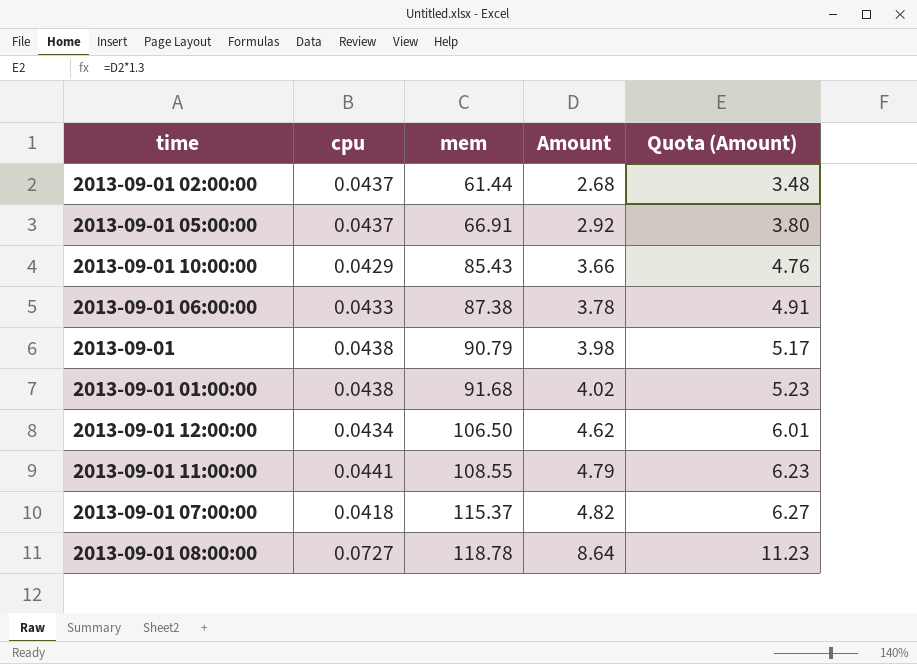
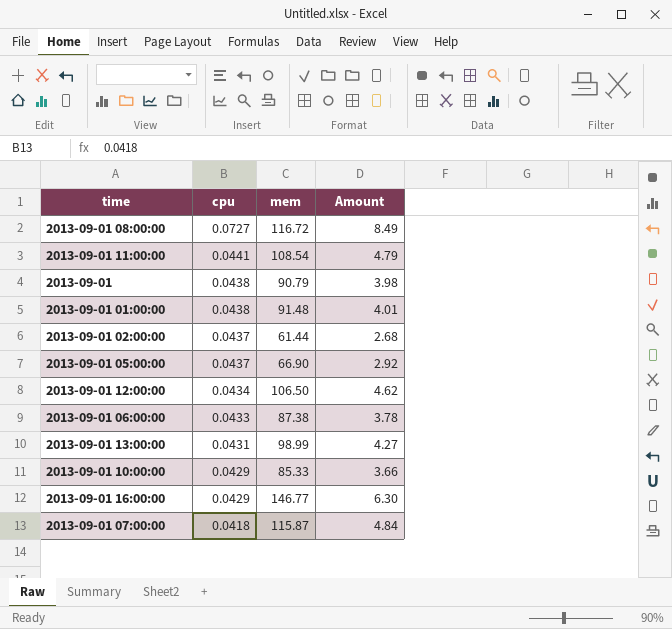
row order: mem ascending -> cpu descending
column Quota (Amount) | formula: [Amount] * 1.3 -> none
2013-09-01 08:00:00 | mem: 118.78 -> 116.72
2013-09-01 08:00:00 | Amount: 8.64 -> 8.49
2013-09-01 11:00:00 | mem: 108.55 -> 108.54
2013-09-01 01:00:00 | mem: 91.68 -> 91.48
2013-09-01 01:00:00 | Amount: 4.02 -> 4.01
2013-09-01 05:00:00 | mem: 66.91 -> 66.90
row 2013-09-01 13:00:00: none -> 0.0431 | 98.99 | 4.27
2013-09-01 10:00:00 | mem: 85.43 -> 85.33
row 2013-09-01 16:00:00: none -> 0.0429 | 146.77 | 6.30
2013-09-01 07:00:00 | mem: 115.37 -> 115.87
2013-09-01 07:00:00 | Amount: 4.82 -> 4.84

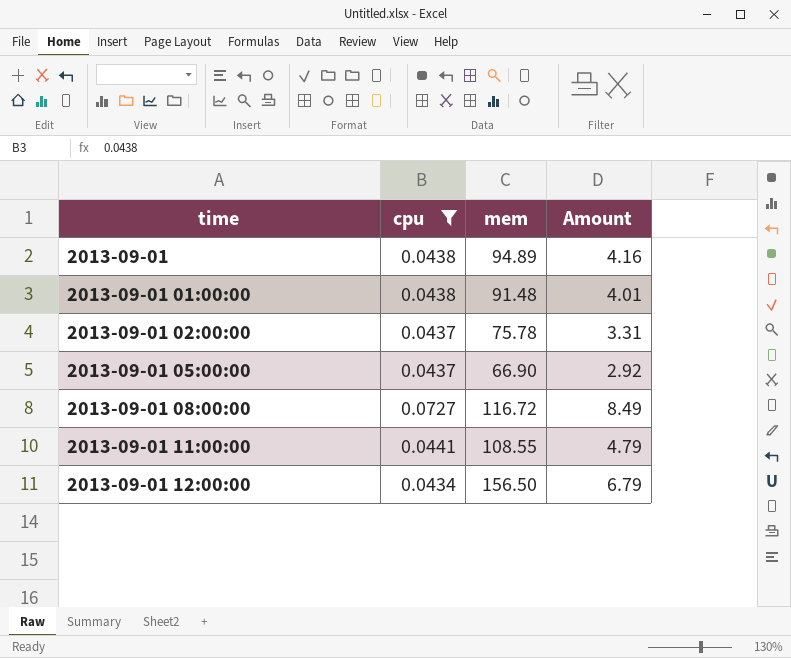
filter: none -> cpu >= 0.0434
row order: cpu descending -> time ascending
2013-09-01 | mem: 90.79 -> 94.89
2013-09-01 | Amount: 3.98 -> 4.16
2013-09-01 02:00:00 | mem: 61.44 -> 75.78
2013-09-01 02:00:00 | Amount: 2.68 -> 3.31
2013-09-01 11:00:00 | mem: 108.54 -> 108.55
2013-09-01 12:00:00 | mem: 106.50 -> 156.50
2013-09-01 12:00:00 | Amount: 4.62 -> 6.79

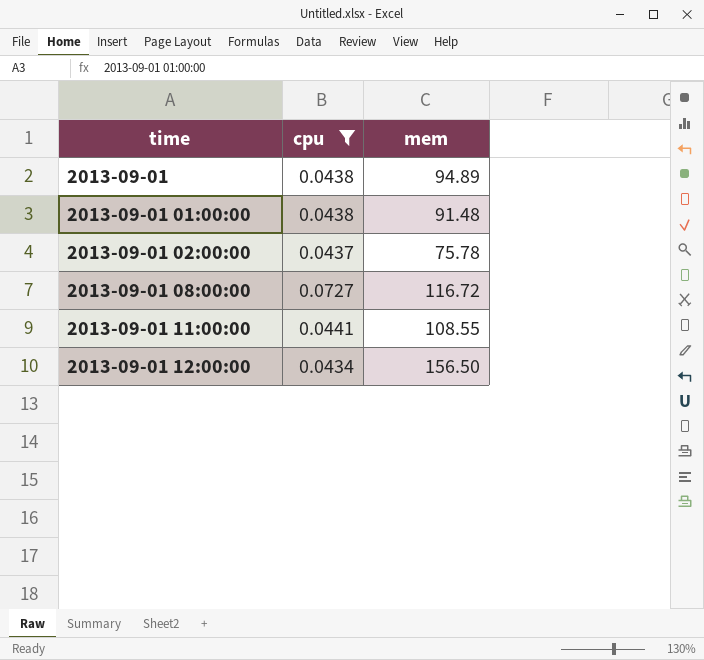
column Amount | formula: [cpu] * [mem] -> none
row 2013-09-01 05:00:00: 0.0437 | 66.90 | 2.92 -> none

